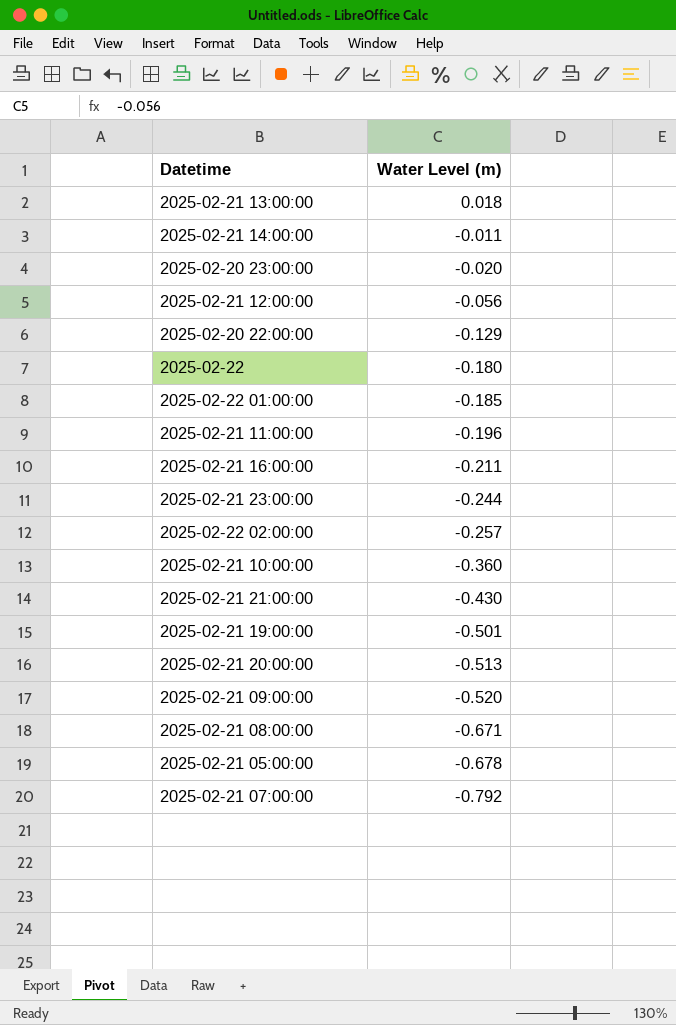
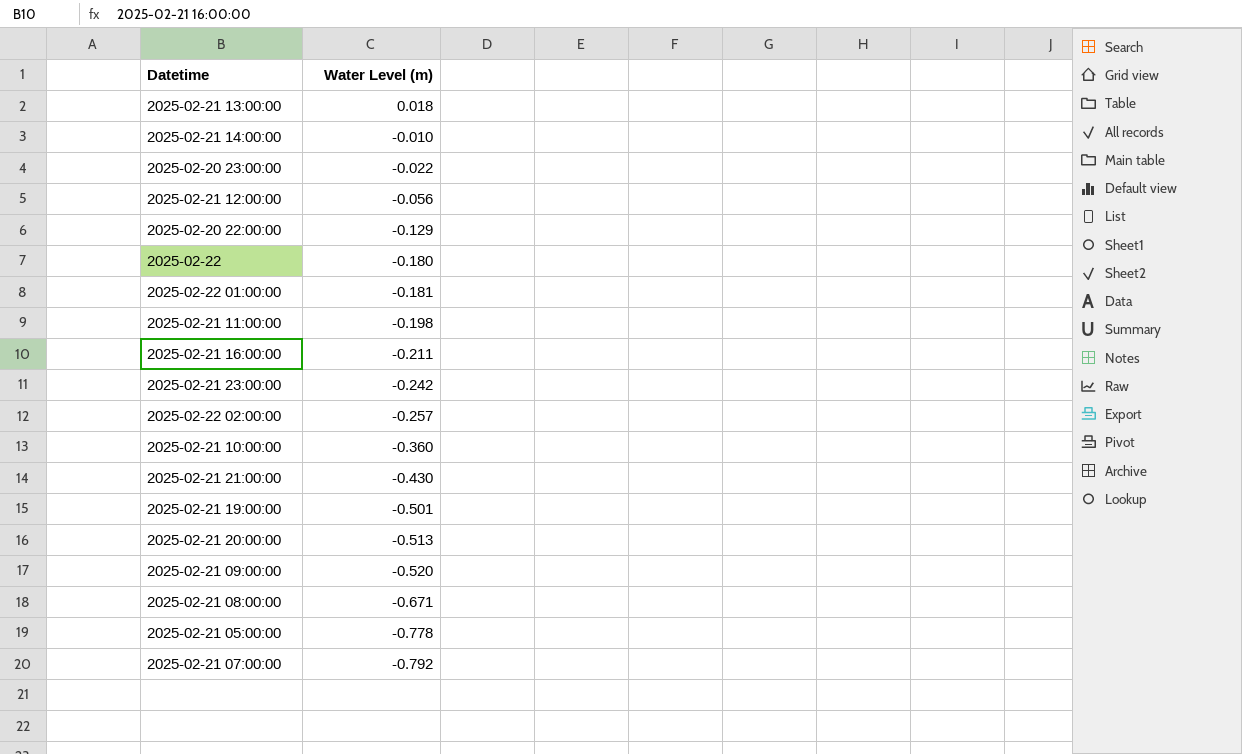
2025-02-21 14:00:00 | Water Level (m): -0.011 -> -0.010
2025-02-20 23:00:00 | Water Level (m): -0.020 -> -0.022
2025-02-22 01:00:00 | Water Level (m): -0.185 -> -0.181
2025-02-21 11:00:00 | Water Level (m): -0.196 -> -0.198
2025-02-21 23:00:00 | Water Level (m): -0.244 -> -0.242
2025-02-21 05:00:00 | Water Level (m): -0.678 -> -0.778

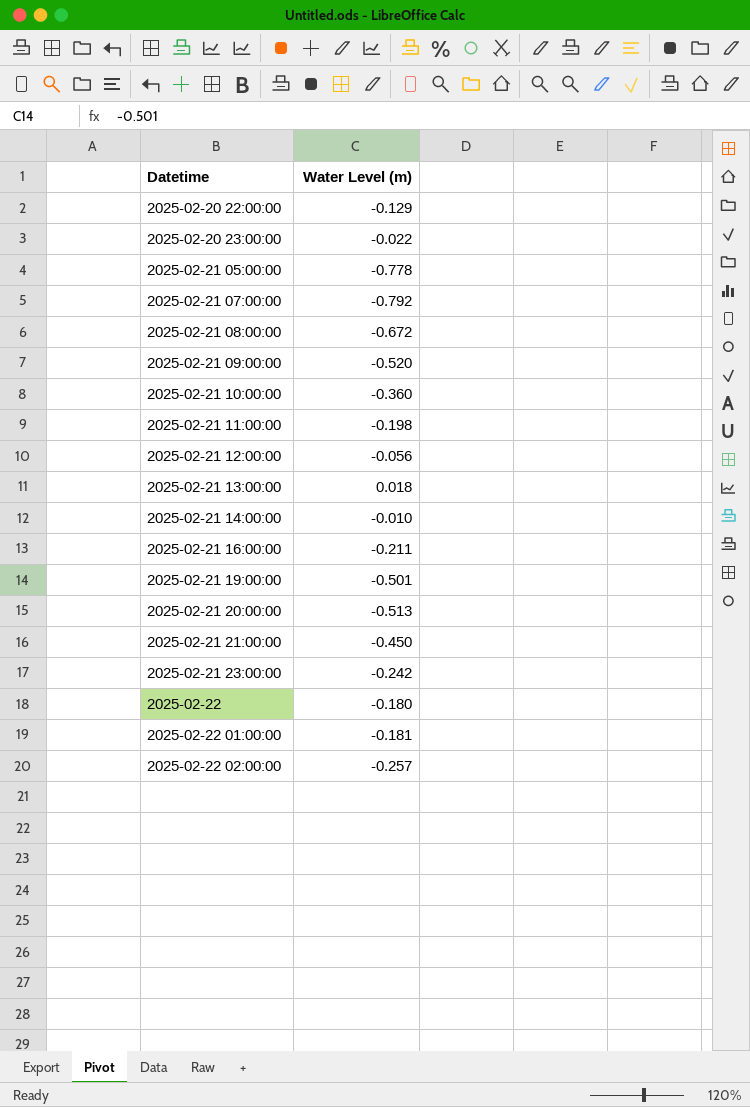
row order: Water Level (m) descending -> Datetime ascending
2025-02-21 08:00:00 | Water Level (m): -0.671 -> -0.672
2025-02-21 21:00:00 | Water Level (m): -0.430 -> -0.450

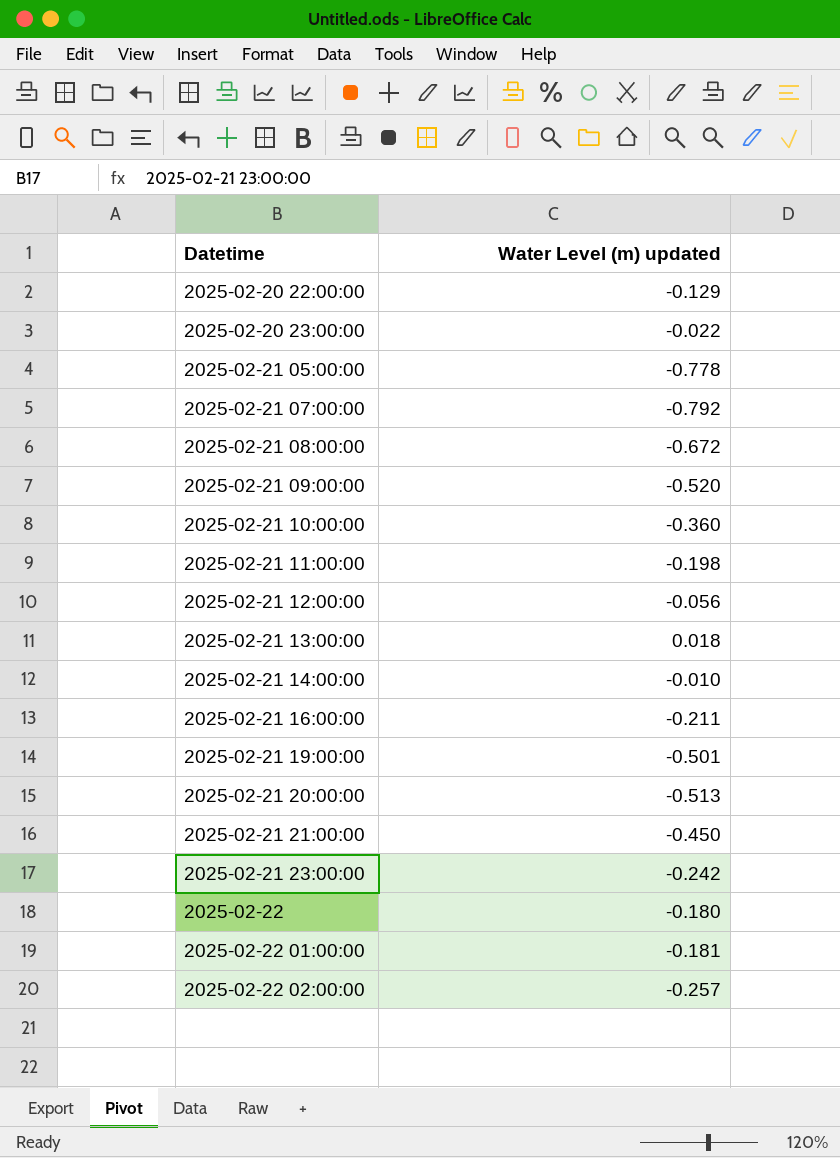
column name: Water Level (m) -> Water Level (m) updated

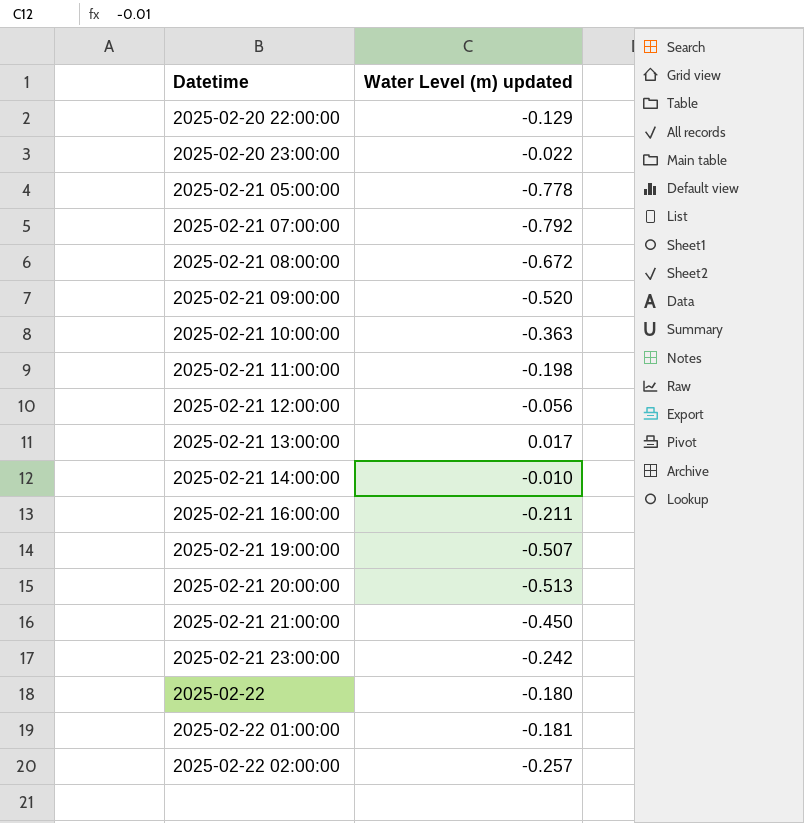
2025-02-21 10:00:00 | Water Level (m) updated: -0.360 -> -0.363
2025-02-21 13:00:00 | Water Level (m) updated: 0.018 -> 0.017
2025-02-21 19:00:00 | Water Level (m) updated: -0.501 -> -0.507

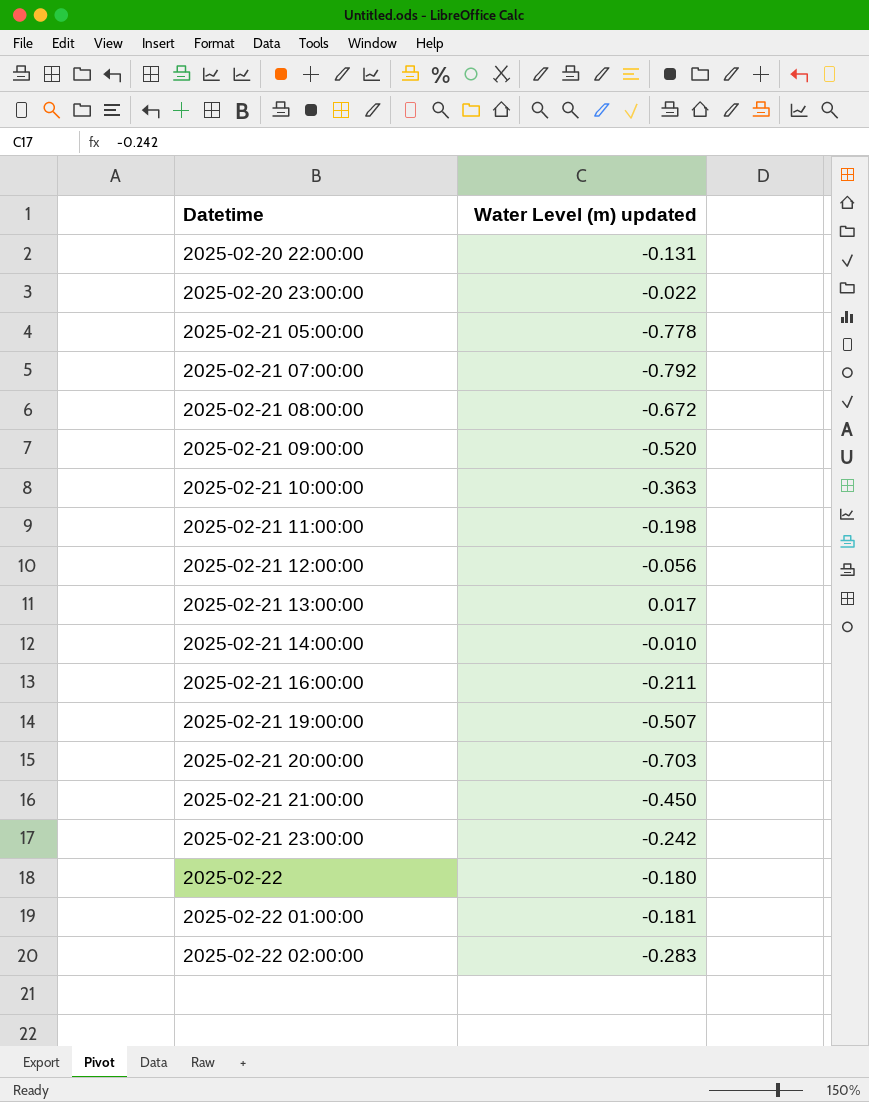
2025-02-20 22:00:00 | Water Level (m) updated: -0.129 -> -0.131
2025-02-21 20:00:00 | Water Level (m) updated: -0.513 -> -0.703
2025-02-22 02:00:00 | Water Level (m) updated: -0.257 -> -0.283

